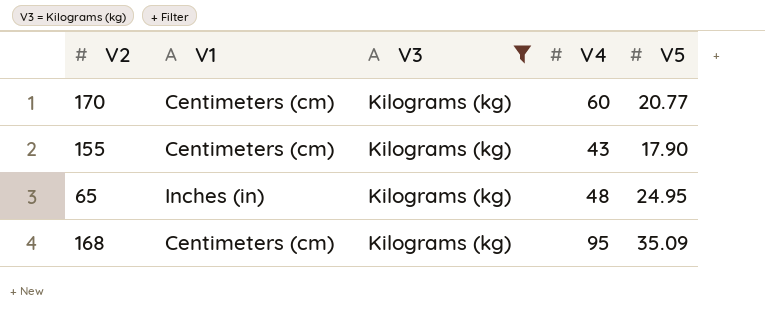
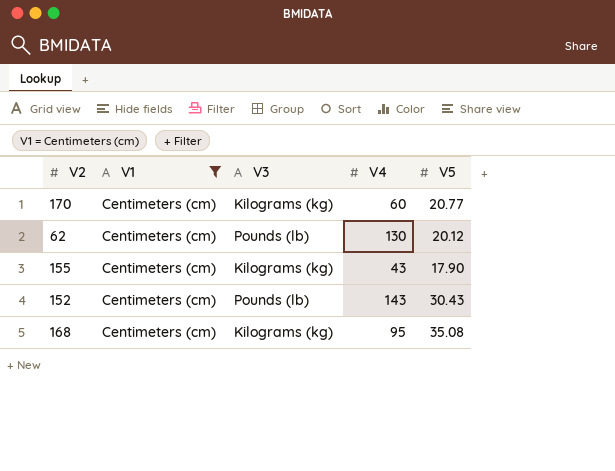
filter: V3 = Kilograms (kg) -> V1 = Centimeters (cm)
168 | V5: 35.09 -> 35.08

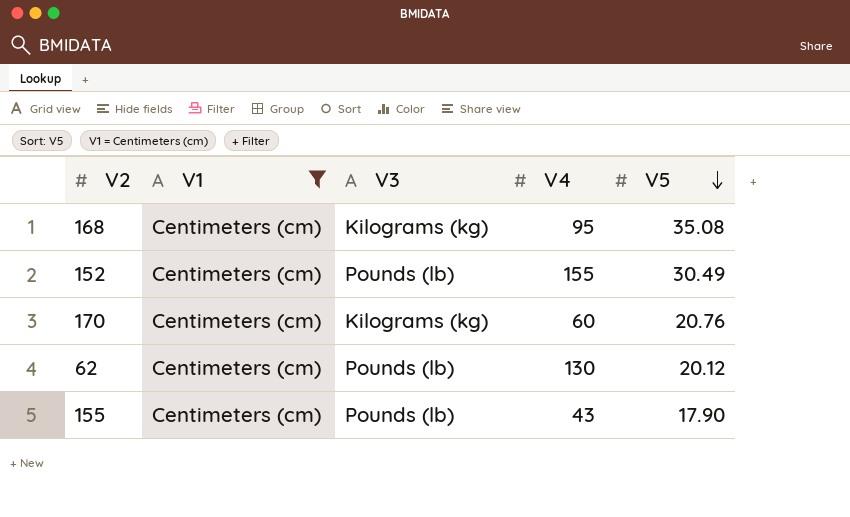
row order: none -> V5 descending
152 | V4: 143 -> 155
152 | V5: 30.43 -> 30.49
170 | V5: 20.77 -> 20.76
155 | V3: Kilograms (kg) -> Pounds (lb)

